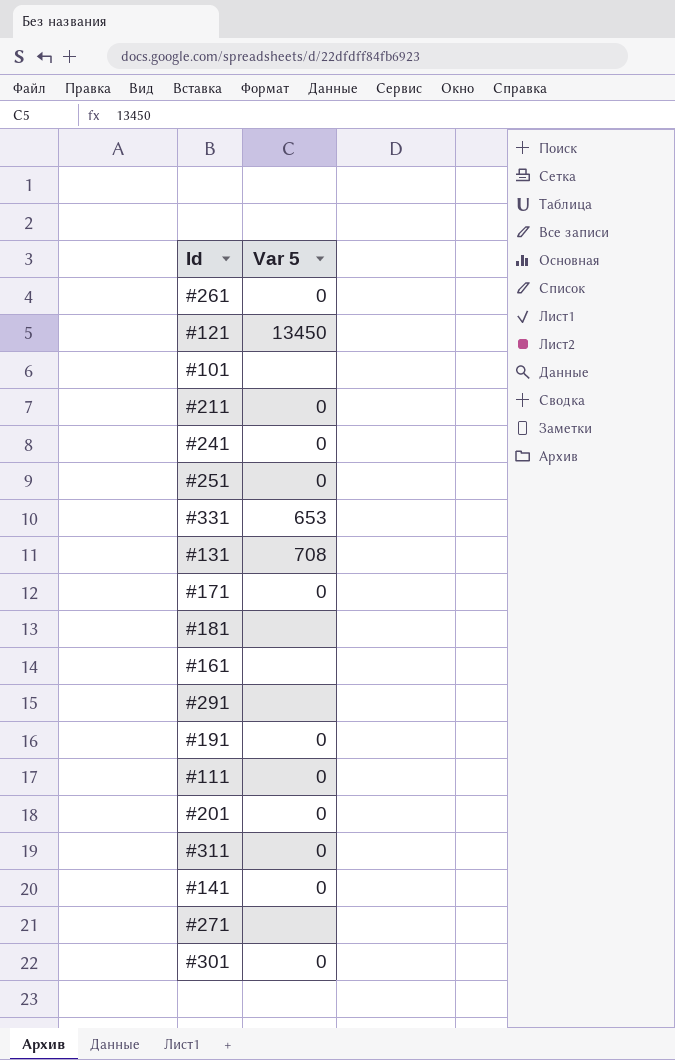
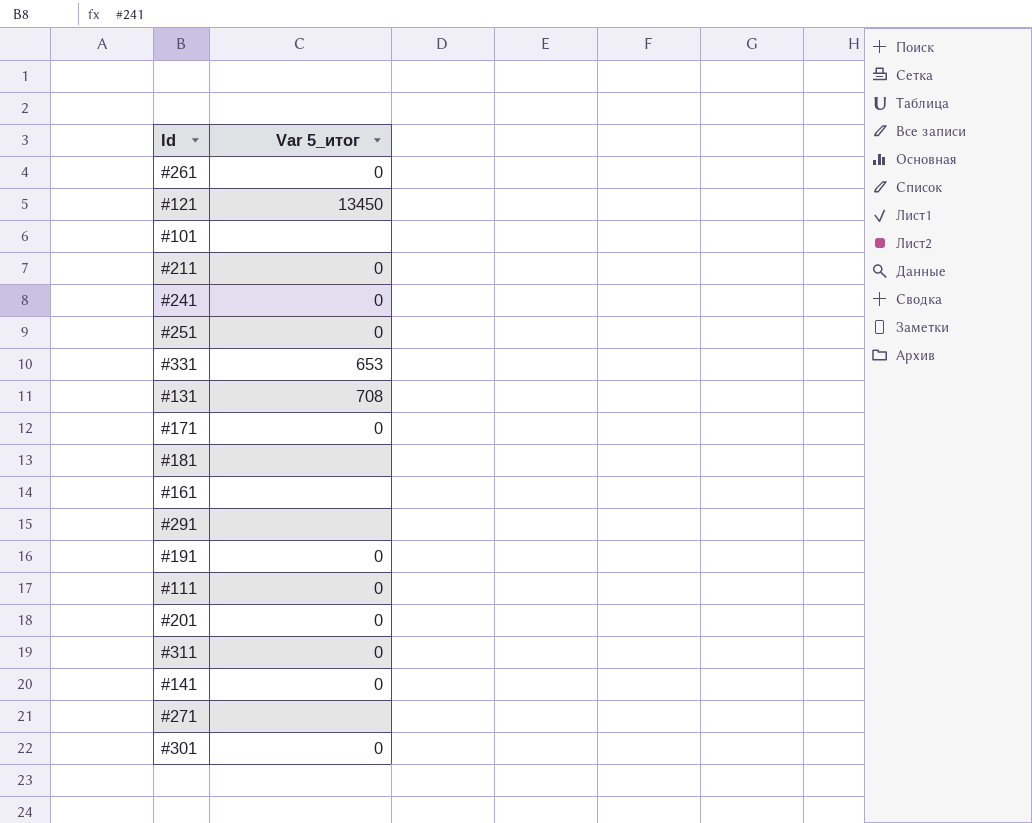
column name: Var 5 -> Var 5_итог

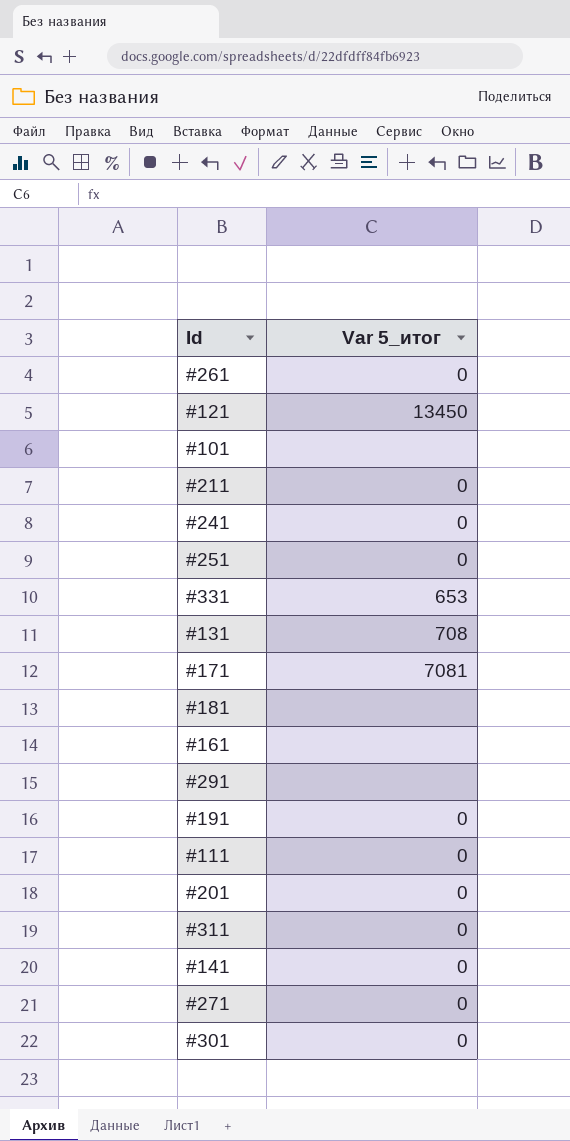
#171 | Var 5_итог: 0 -> 7081
#271 | Var 5_итог: none -> 0

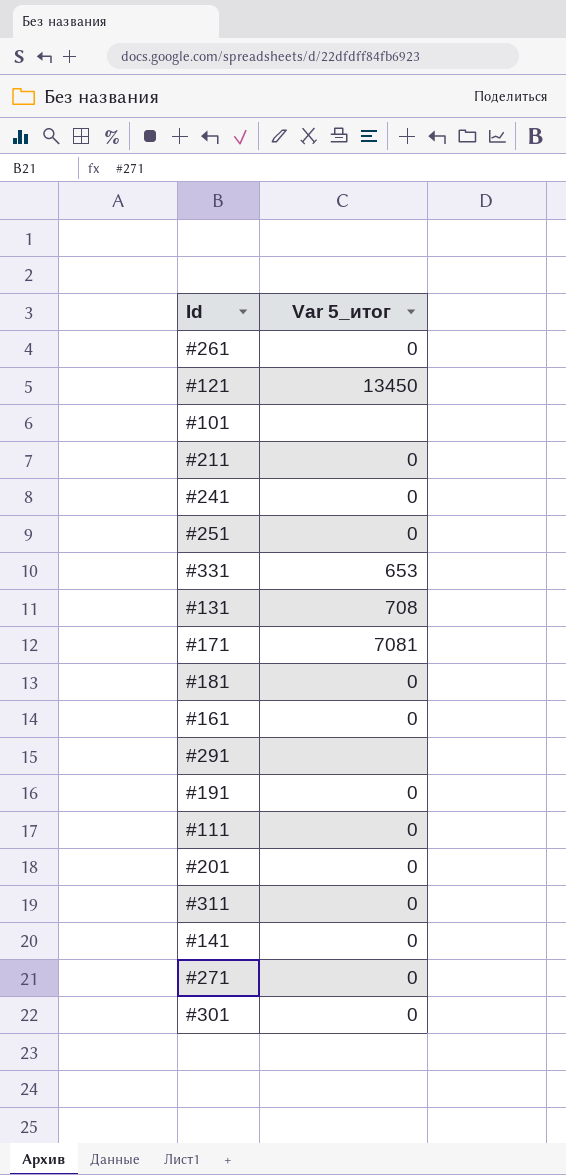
#181 | Var 5_итог: none -> 0
#161 | Var 5_итог: none -> 0

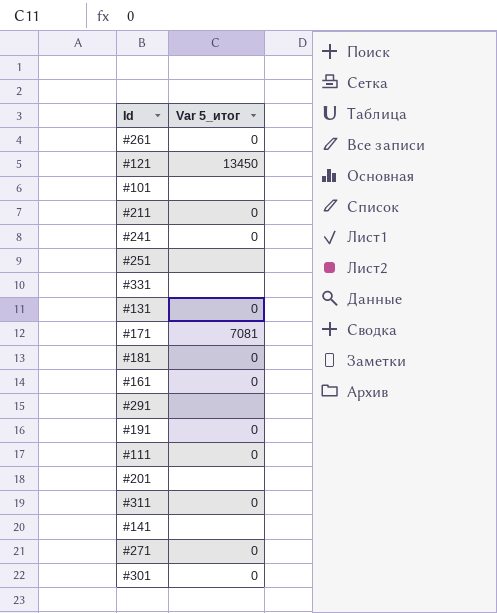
#251 | Var 5_итог: 0 -> none
#331 | Var 5_итог: 653 -> none
#131 | Var 5_итог: 708 -> 0
#201 | Var 5_итог: 0 -> none
#141 | Var 5_итог: 0 -> none

